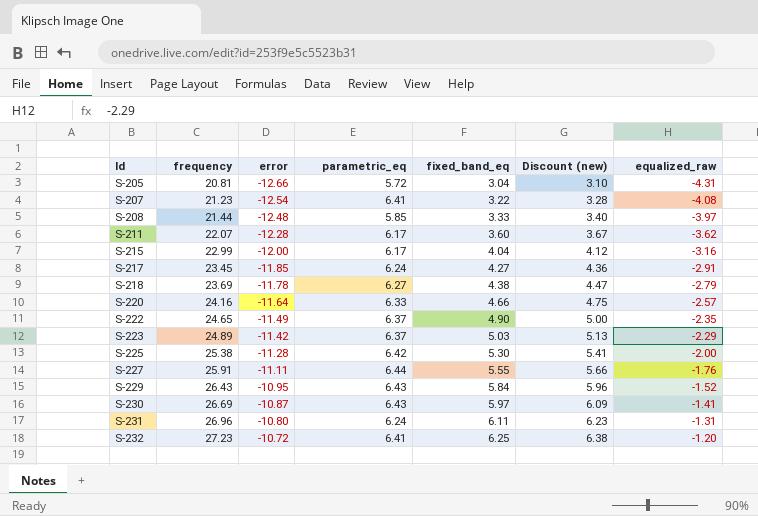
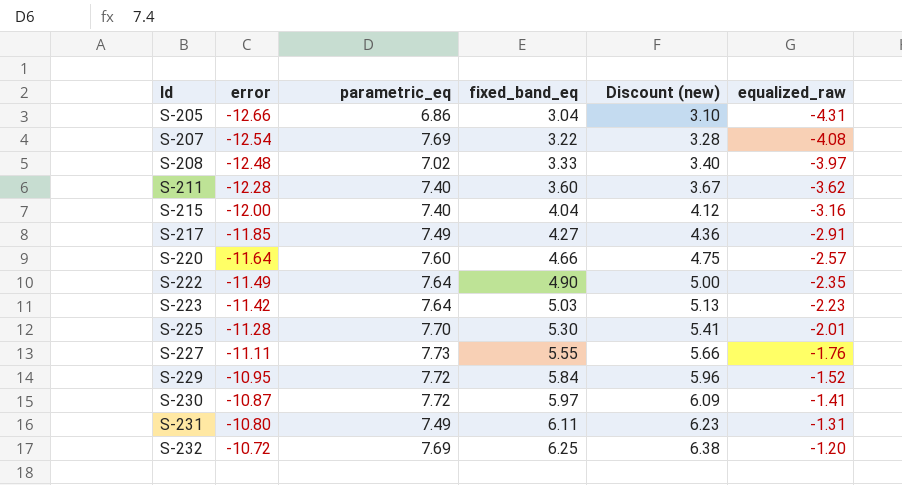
column frequency | position: 2 -> none
row S-218: 23.69 | -11.78 | 6.27 | 4.38 | 4.47 | -2.79 -> none
S-205 | parametric_eq: 5.72 -> 6.86
S-207 | parametric_eq: 6.41 -> 7.69
S-208 | parametric_eq: 5.85 -> 7.02
S-211 | parametric_eq: 6.17 -> 7.40
S-215 | parametric_eq: 6.17 -> 7.40
S-217 | parametric_eq: 6.24 -> 7.49
S-220 | parametric_eq: 6.33 -> 7.60
S-222 | parametric_eq: 6.37 -> 7.64
S-223 | parametric_eq: 6.37 -> 7.64
S-223 | equalized_raw: -2.29 -> -2.23
S-225 | parametric_eq: 6.42 -> 7.70
S-225 | equalized_raw: -2.00 -> -2.01
S-227 | parametric_eq: 6.44 -> 7.73
S-229 | parametric_eq: 6.43 -> 7.72
S-230 | parametric_eq: 6.43 -> 7.72
S-231 | parametric_eq: 6.24 -> 7.49
S-232 | parametric_eq: 6.41 -> 7.69

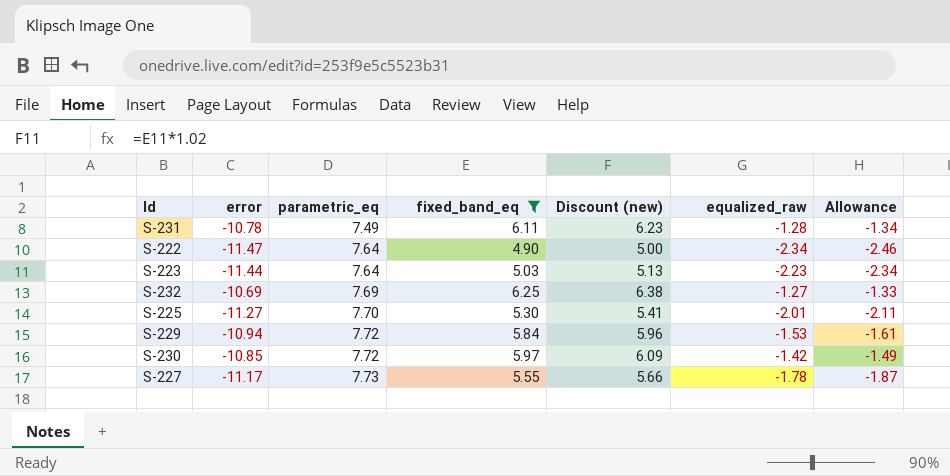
filter: none -> fixed_band_eq >= 4.90
row order: Id ascending -> parametric_eq ascending
column Allowance | formula: none -> [equalized_raw] * 1.05
S-231 | error: -10.80 -> -10.78
S-231 | equalized_raw: -1.31 -> -1.28
S-222 | error: -11.49 -> -11.47
S-222 | equalized_raw: -2.35 -> -2.34
S-223 | error: -11.42 -> -11.44
S-232 | error: -10.72 -> -10.69
S-232 | equalized_raw: -1.20 -> -1.27
S-225 | error: -11.28 -> -11.27
S-229 | error: -10.95 -> -10.94
S-229 | equalized_raw: -1.52 -> -1.53
S-230 | error: -10.87 -> -10.85
S-230 | equalized_raw: -1.41 -> -1.42
S-227 | error: -11.11 -> -11.17
S-227 | equalized_raw: -1.76 -> -1.78

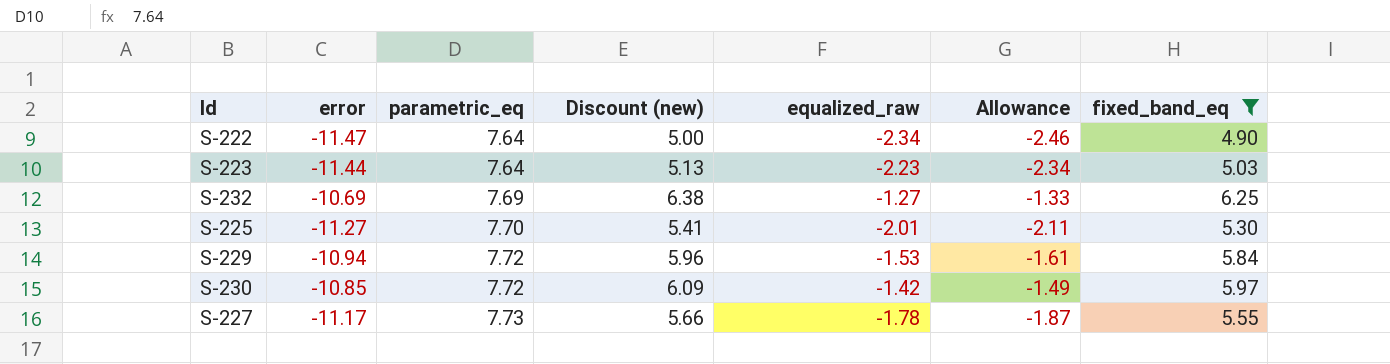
column fixed_band_eq | position: 4 -> 7
row S-231: -10.78 | 7.49 | 6.11 | 6.23 | -1.28 | -1.34 -> none

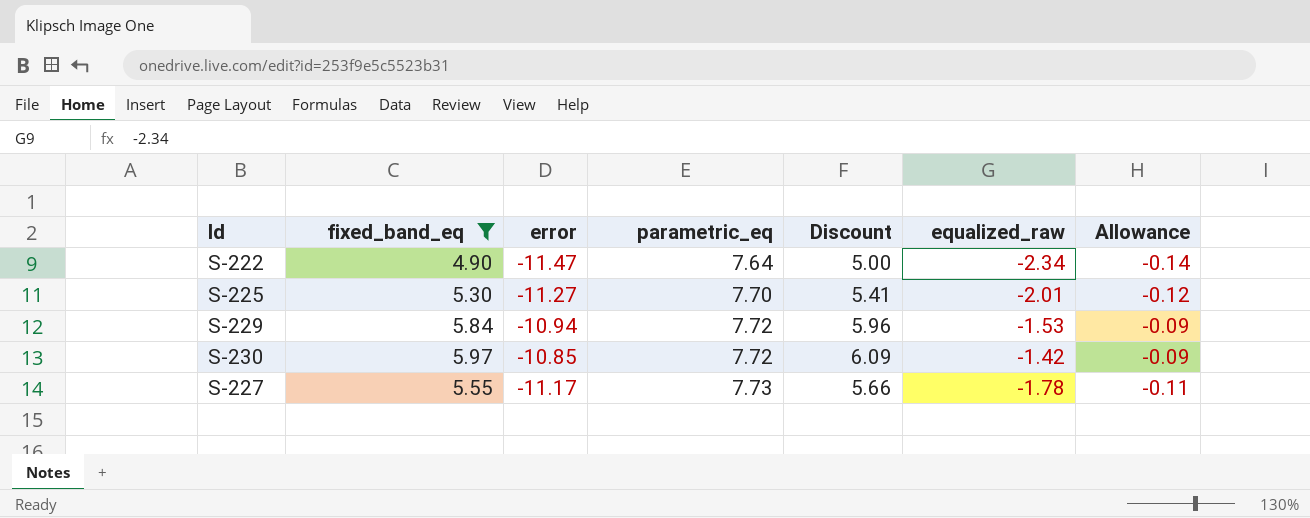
column fixed_band_eq | position: 7 -> 2
column name: Discount (new) -> Discount
column Allowance | formula: [equalized_raw] * 1.05 -> [equalized_raw] * 0.06
row S-223: -11.44 | 7.64 | 5.13 | -2.23 | -2.34 | 5.03 -> none
row S-232: -10.69 | 7.69 | 6.38 | -1.27 | -1.33 | 6.25 -> none

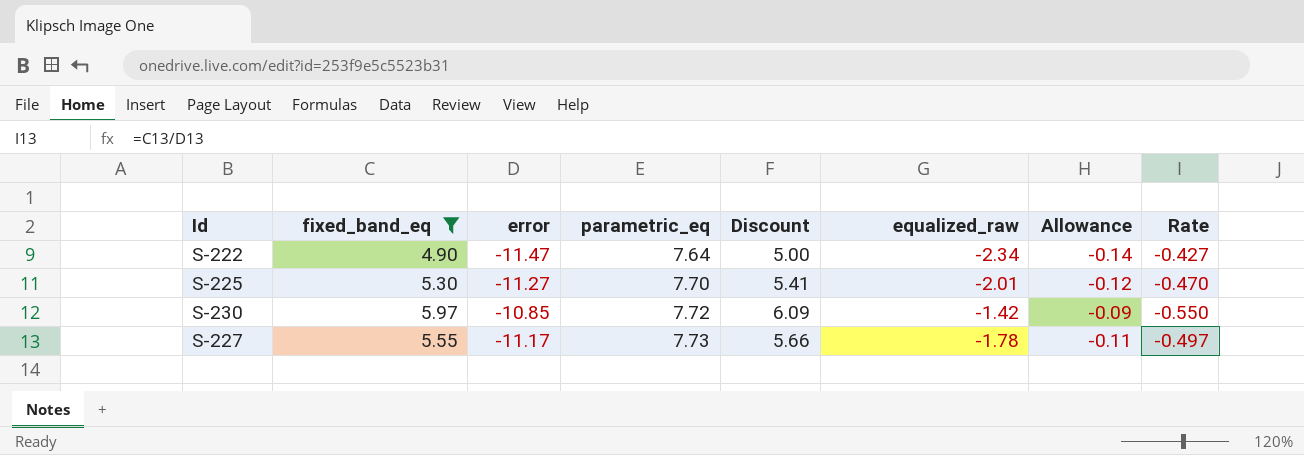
column Rate | formula: none -> [fixed_band_eq] / [error]
row S-229: 5.84 | -10.94 | 7.72 | 5.96 | -1.53 | -0.09 -> none

